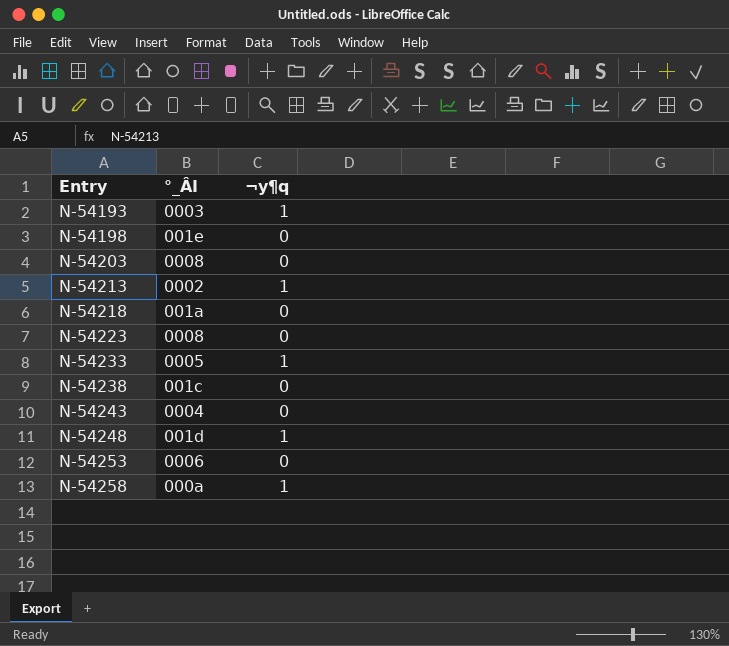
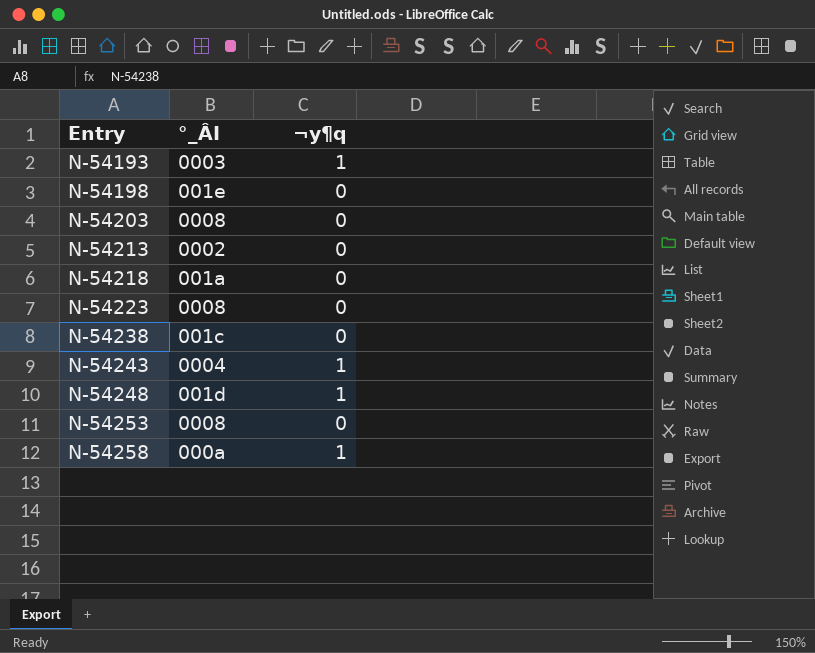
row N-54233: 0005 | 1 -> none
N-54213 | ¬y¶q: 1 -> 0
N-54243 | ¬y¶q: 0 -> 1
N-54253 | °_ÂI: 0006 -> 0008

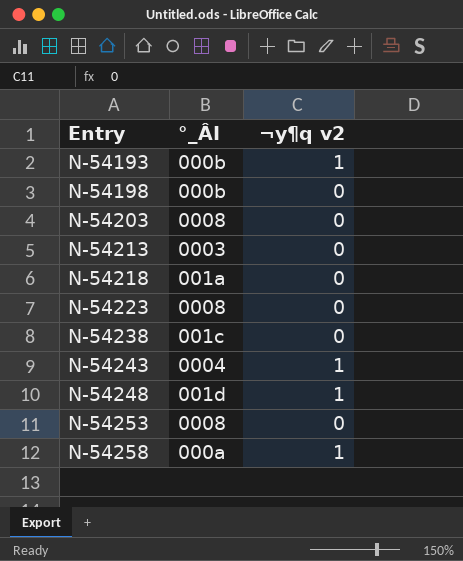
column name: ¬y¶q -> ¬y¶q v2
N-54193 | °_ÂI: 0003 -> 000b
N-54198 | °_ÂI: 001e -> 000b
N-54213 | °_ÂI: 0002 -> 0003

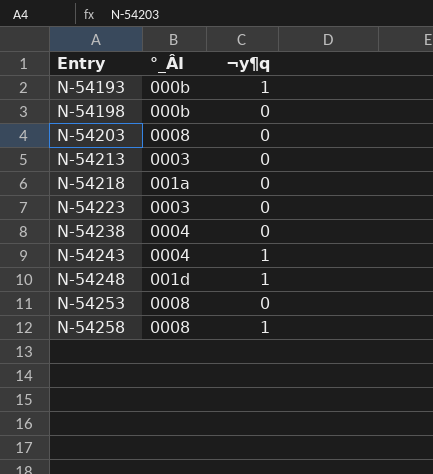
column name: ¬y¶q v2 -> ¬y¶q
N-54223 | °_ÂI: 0008 -> 0003
N-54238 | °_ÂI: 001c -> 0004
N-54258 | °_ÂI: 000a -> 0008

